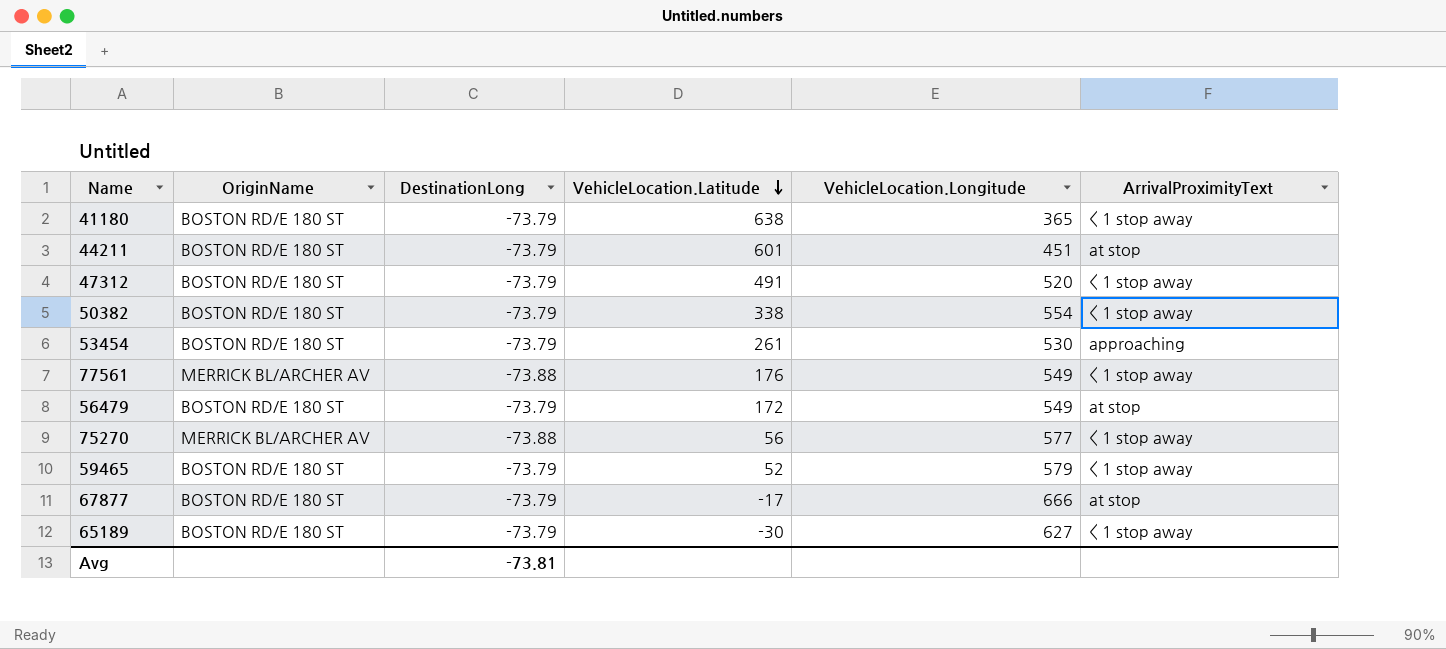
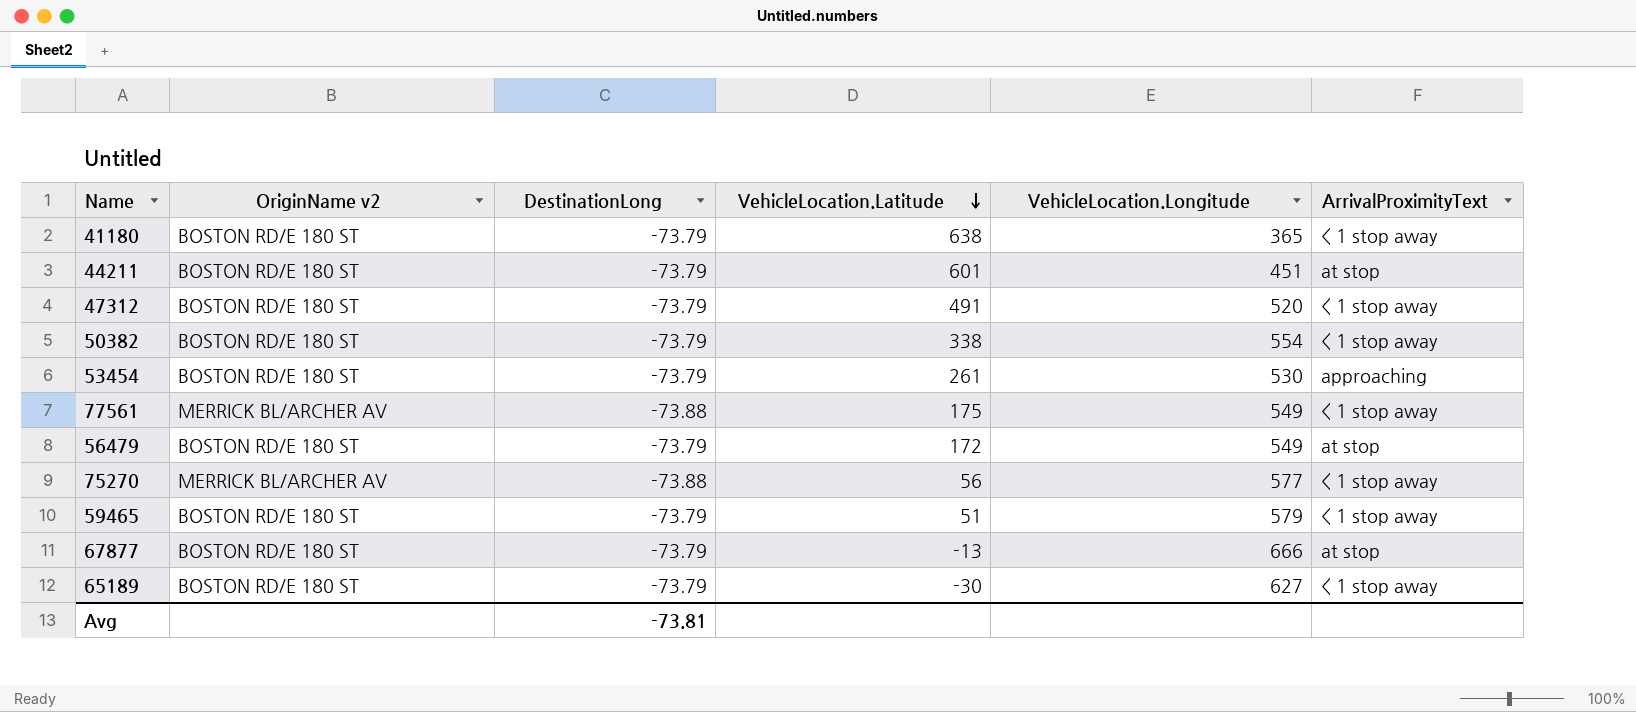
column name: OriginName -> OriginName v2
77561 | VehicleLocation.Latitude: 176 -> 175
59465 | VehicleLocation.Latitude: 52 -> 51
67877 | VehicleLocation.Latitude: -17 -> -13

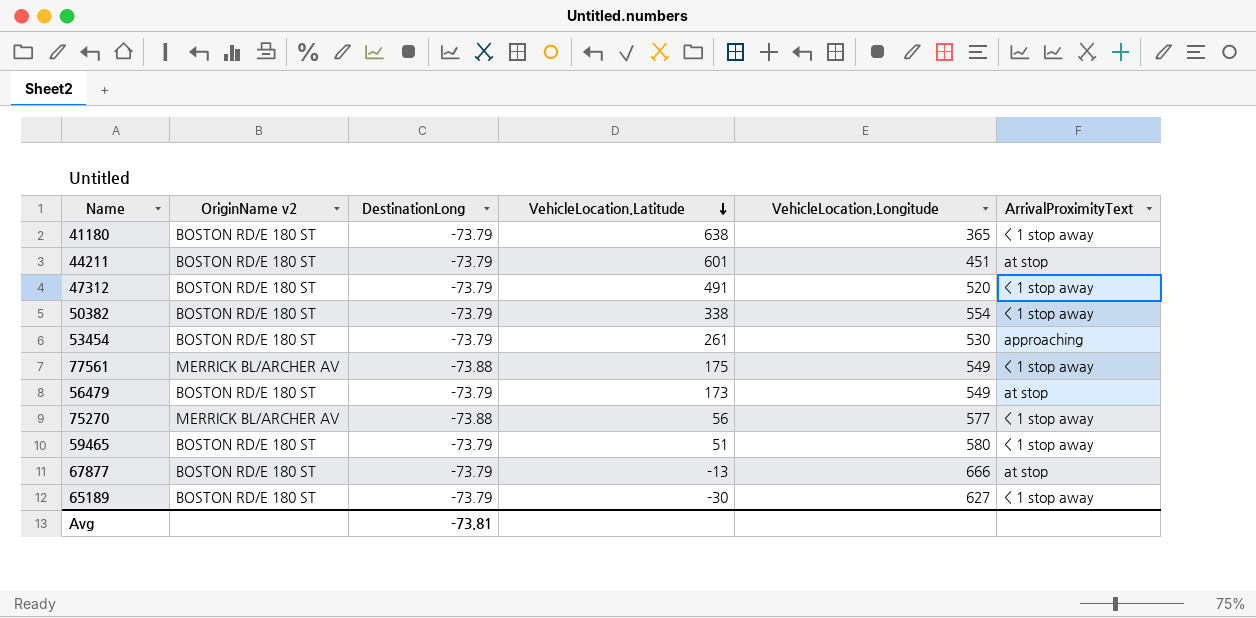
56479 | VehicleLocation.Latitude: 172 -> 173
59465 | VehicleLocation.Longitude: 579 -> 580

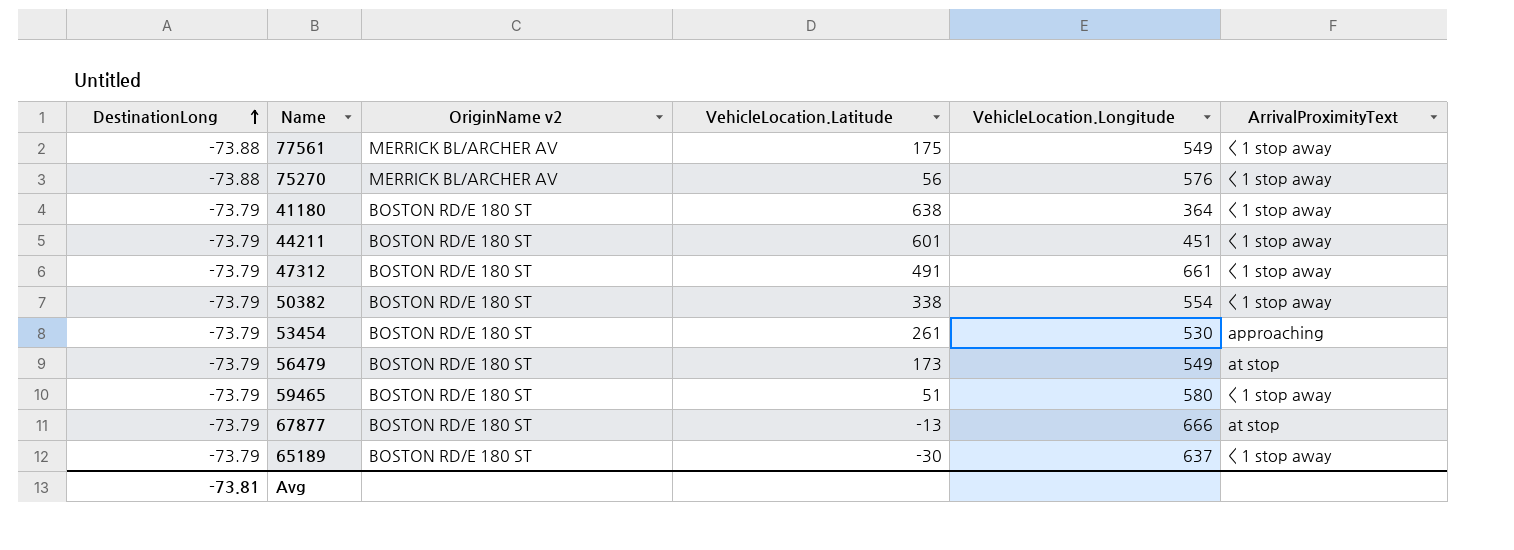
row order: VehicleLocation.Latitude descending -> DestinationLong ascending
column DestinationLong | position: 3 -> 1
75270 | VehicleLocation.Longitude: 577 -> 576
41180 | VehicleLocation.Longitude: 365 -> 364
44211 | ArrivalProximityText: at stop -> < 1 stop away
47312 | VehicleLocation.Longitude: 520 -> 661
65189 | VehicleLocation.Longitude: 627 -> 637

